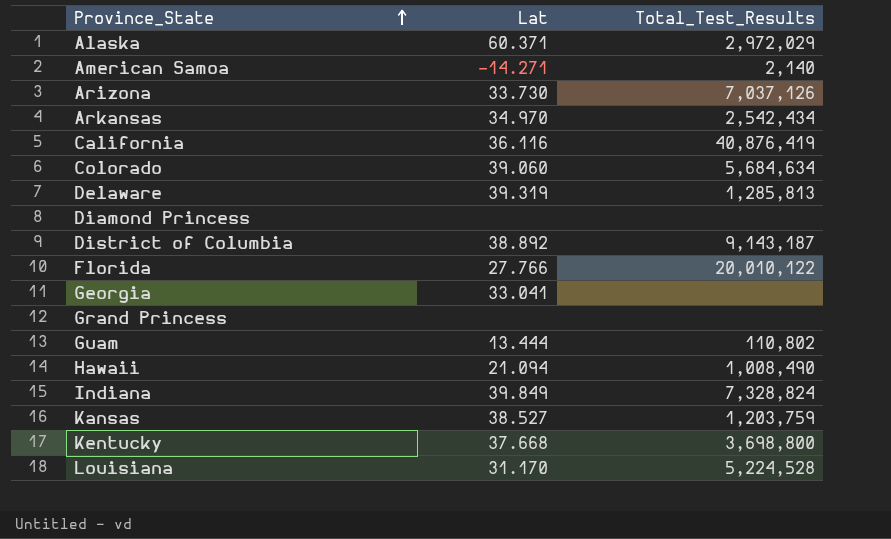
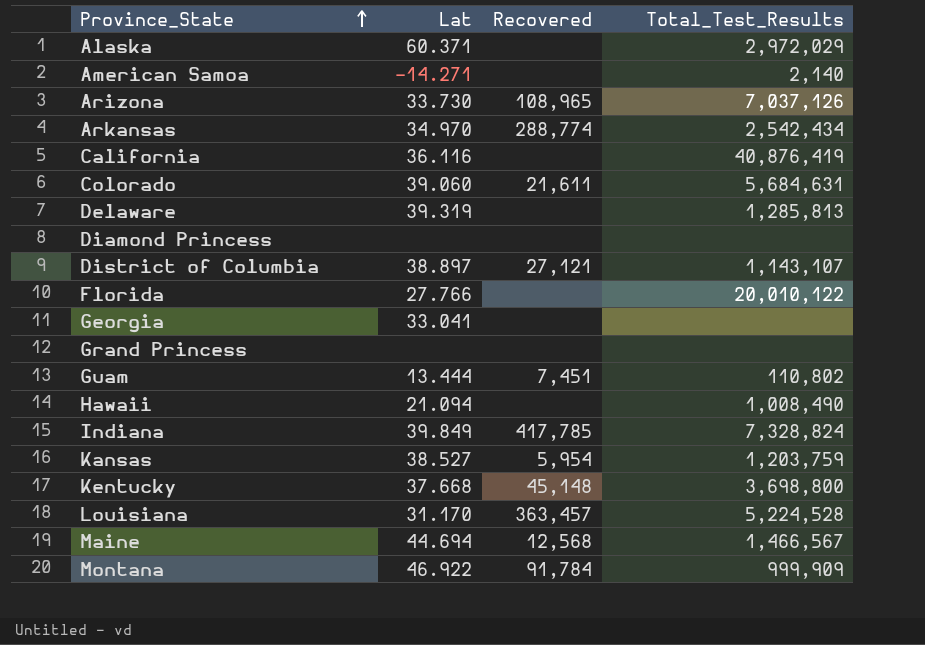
column Recovered | position: none -> 3
Colorado | Total_Test_Results: 5,684,634 -> 5,684,631
District of Columbia | Lat: 38.892 -> 38.897
District of Columbia | Total_Test_Results: 9,143,187 -> 1,143,107
row Maine: none -> 44.694 | 12,568 | 1,466,567
row Montana: none -> 46.922 | 91,784 | 999,909

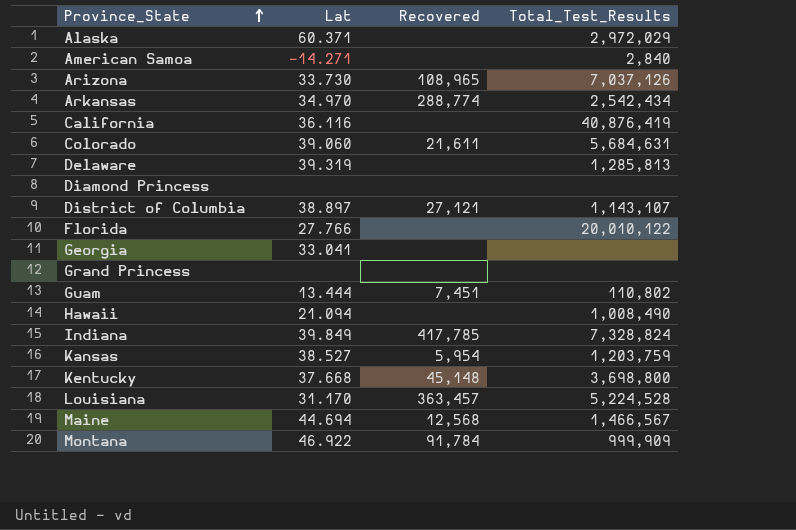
American Samoa | Total_Test_Results: 2,140 -> 2,840

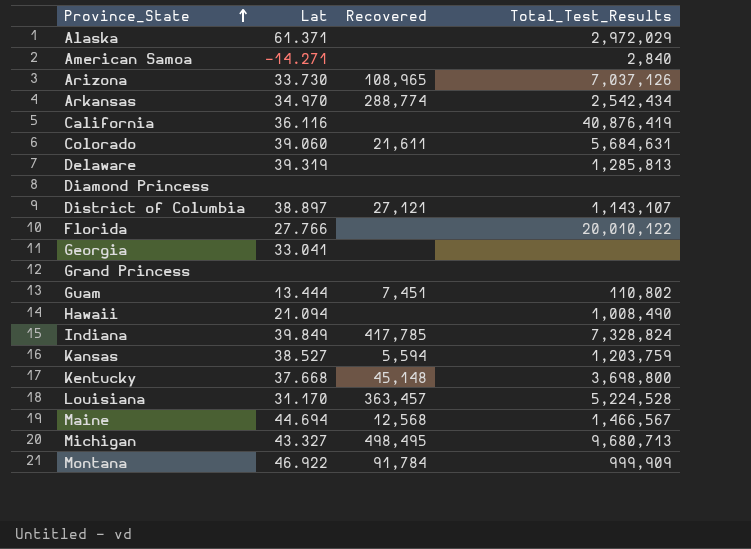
Alaska | Lat: 60.371 -> 61.371
Kansas | Recovered: 5,954 -> 5,594
row Michigan: none -> 43.327 | 498,495 | 9,680,713

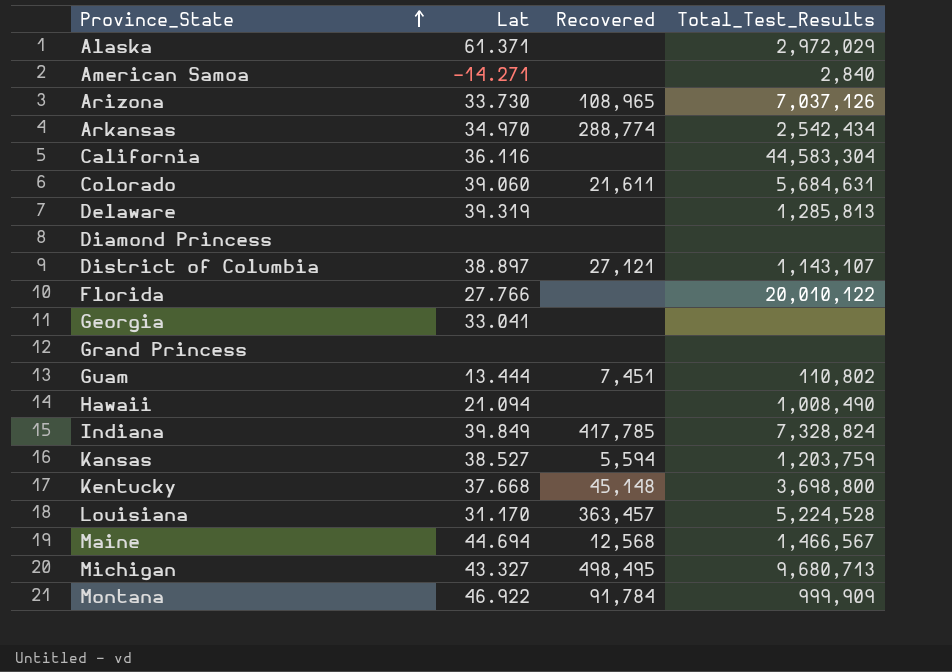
California | Total_Test_Results: 40,876,419 -> 44,583,304

